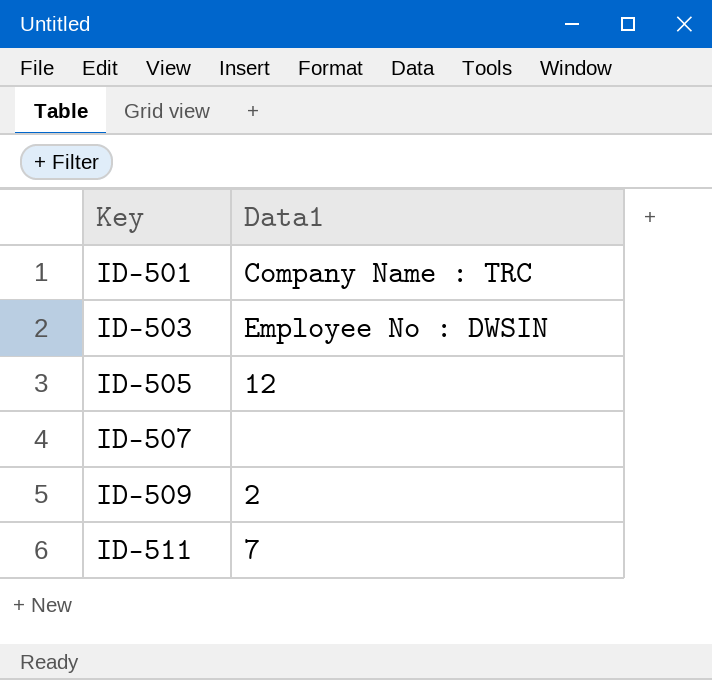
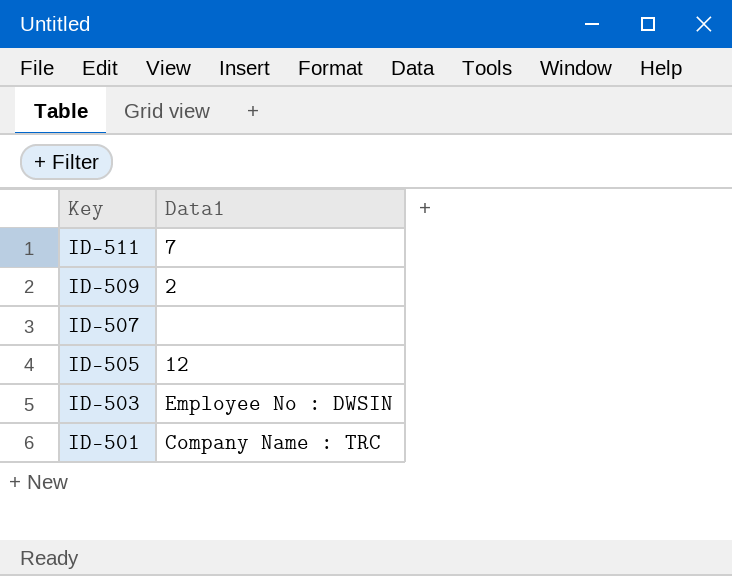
row order: Key ascending -> Key descending

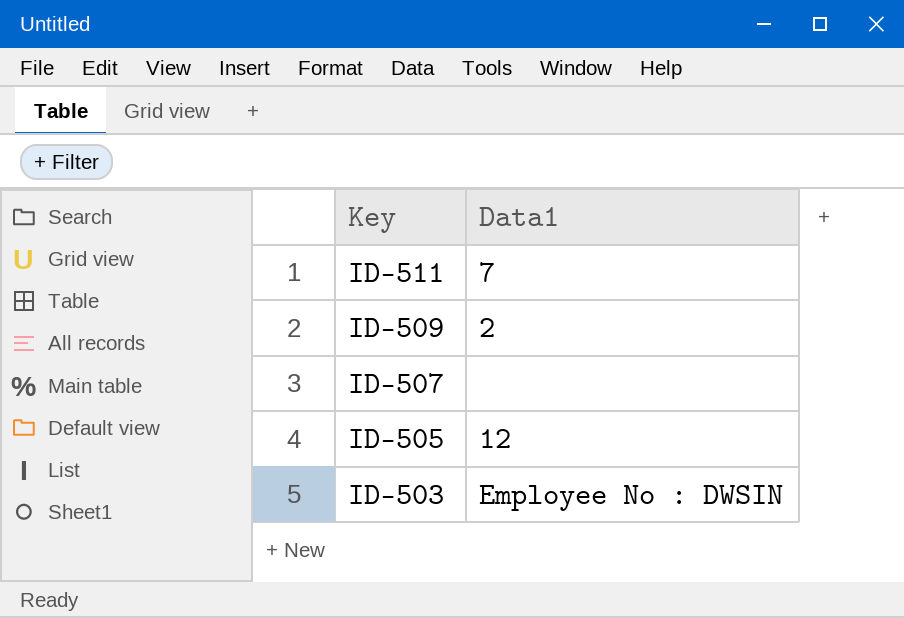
row ID-501: Company Name : TRC -> none

